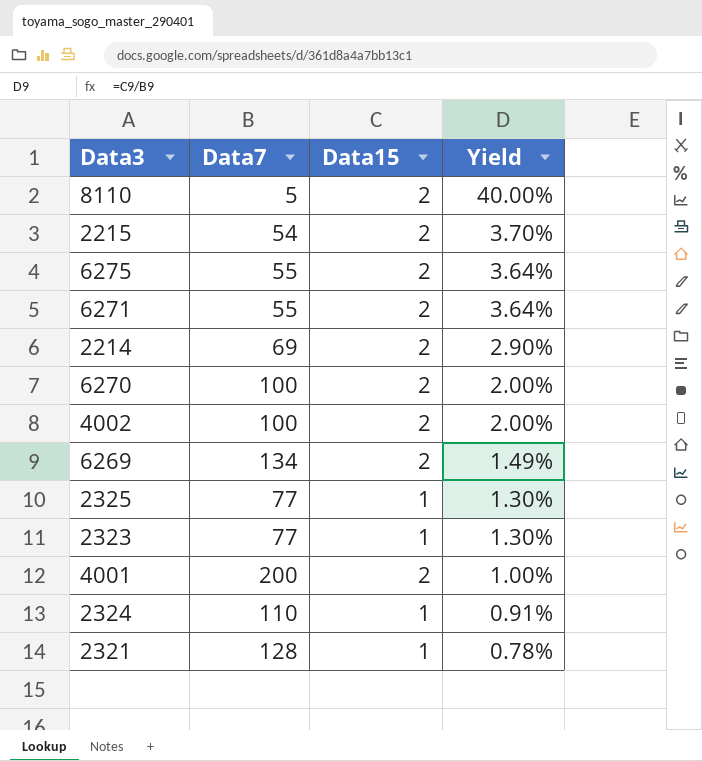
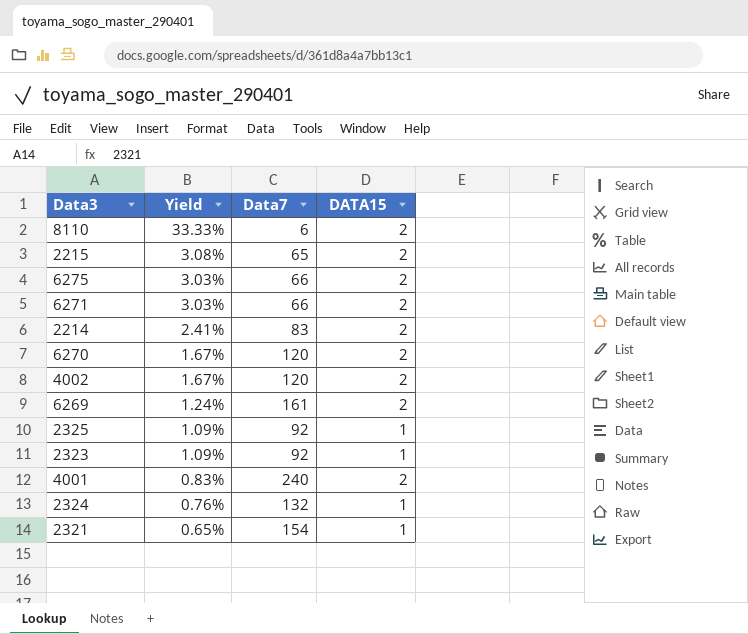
column Yield | position: 4 -> 2
column name: Data15 -> DATA15
8110 | Yield: 40.00% -> 33.33%
8110 | Data7: 5 -> 6
2215 | Yield: 3.70% -> 3.08%
2215 | Data7: 54 -> 65
6275 | Yield: 3.64% -> 3.03%
6275 | Data7: 55 -> 66
6271 | Yield: 3.64% -> 3.03%
6271 | Data7: 55 -> 66
2214 | Yield: 2.90% -> 2.41%
2214 | Data7: 69 -> 83
6270 | Yield: 2.00% -> 1.67%
6270 | Data7: 100 -> 120
4002 | Yield: 2.00% -> 1.67%
4002 | Data7: 100 -> 120
6269 | Yield: 1.49% -> 1.24%
6269 | Data7: 134 -> 161
2325 | Yield: 1.30% -> 1.09%
2325 | Data7: 77 -> 92
2323 | Yield: 1.30% -> 1.09%
2323 | Data7: 77 -> 92
4001 | Yield: 1.00% -> 0.83%
4001 | Data7: 200 -> 240
2324 | Yield: 0.91% -> 0.76%
2324 | Data7: 110 -> 132
2321 | Yield: 0.78% -> 0.65%
2321 | Data7: 128 -> 154

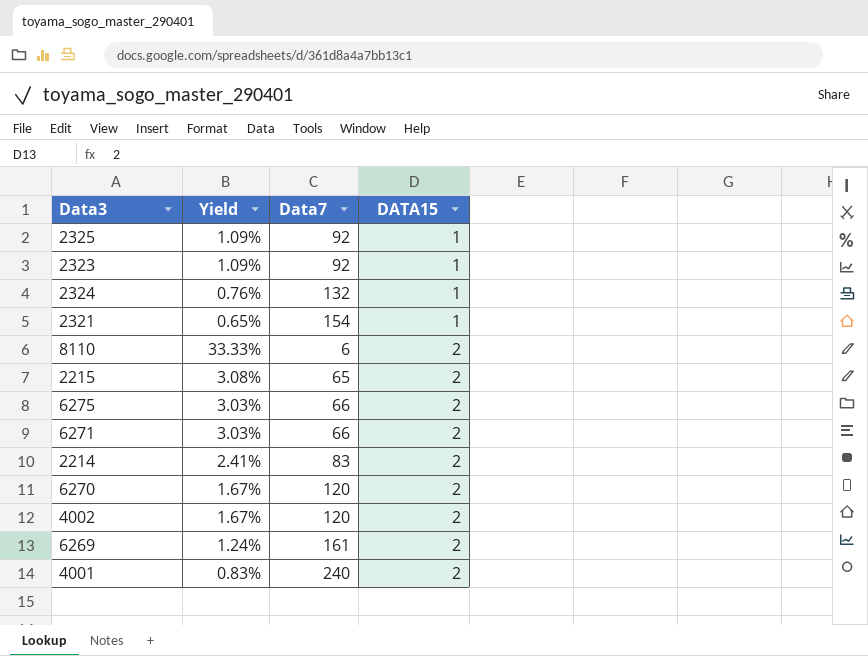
row order: Yield descending -> DATA15 ascending

